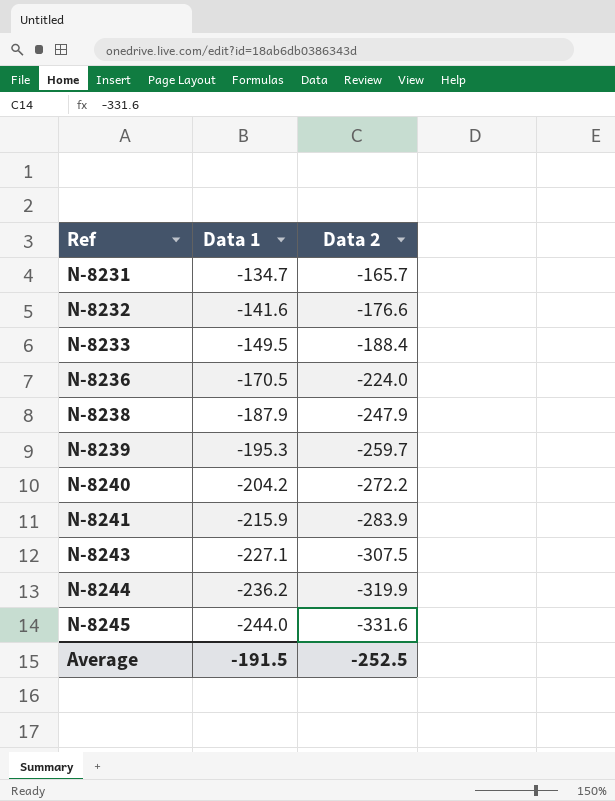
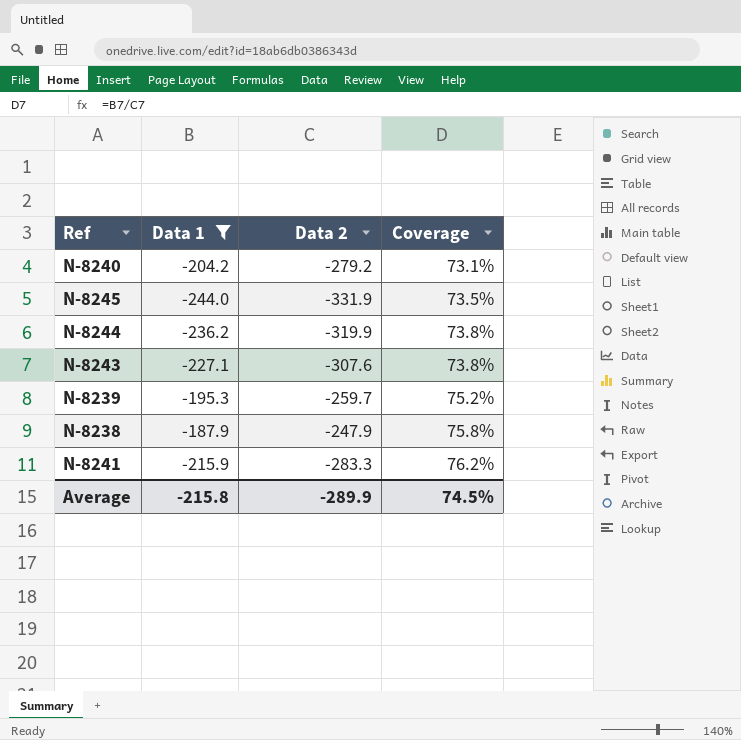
filter: none -> Data 1 <= -187.9
row order: Ref ascending -> Coverage ascending
column Coverage | formula: none -> [Data 1] / [Data 2]
N-8240 | Data 2: -272.2 -> -279.2
N-8245 | Data 2: -331.6 -> -331.9
N-8243 | Data 2: -307.5 -> -307.6
N-8241 | Data 2: -283.9 -> -283.3
Average | Data 1: -191.5 -> -215.8
Average | Data 2: -252.5 -> -289.9

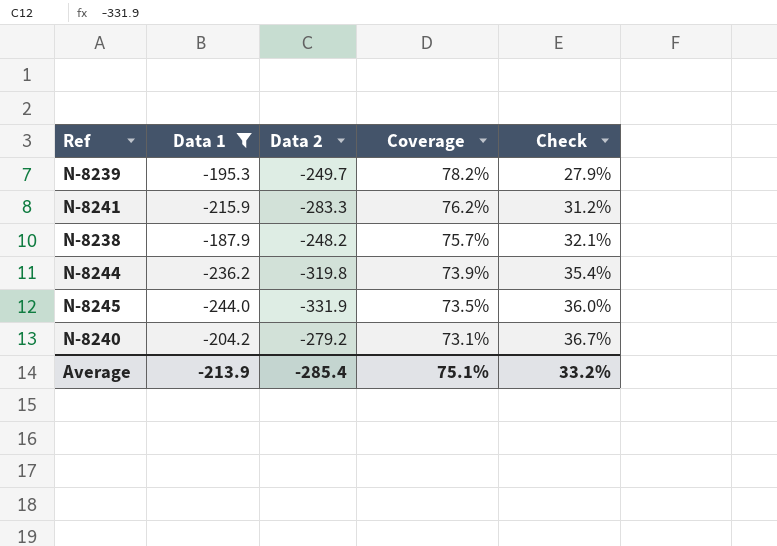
row order: Coverage ascending -> Coverage descending
column Check | formula: none -> ([Data 2] - [Data 1]) / [Data 1]
row N-8243: -227.1 | -307.6 | 73.8% -> none
N-8239 | Data 2: -259.7 -> -249.7
N-8239 | Coverage: 75.2% -> 78.2%
N-8238 | Data 2: -247.9 -> -248.2
N-8238 | Coverage: 75.8% -> 75.7%
N-8244 | Data 2: -319.9 -> -319.8
N-8244 | Coverage: 73.8% -> 73.9%
Average | Data 1: -215.8 -> -213.9
Average | Data 2: -289.9 -> -285.4
Average | Coverage: 74.5% -> 75.1%

